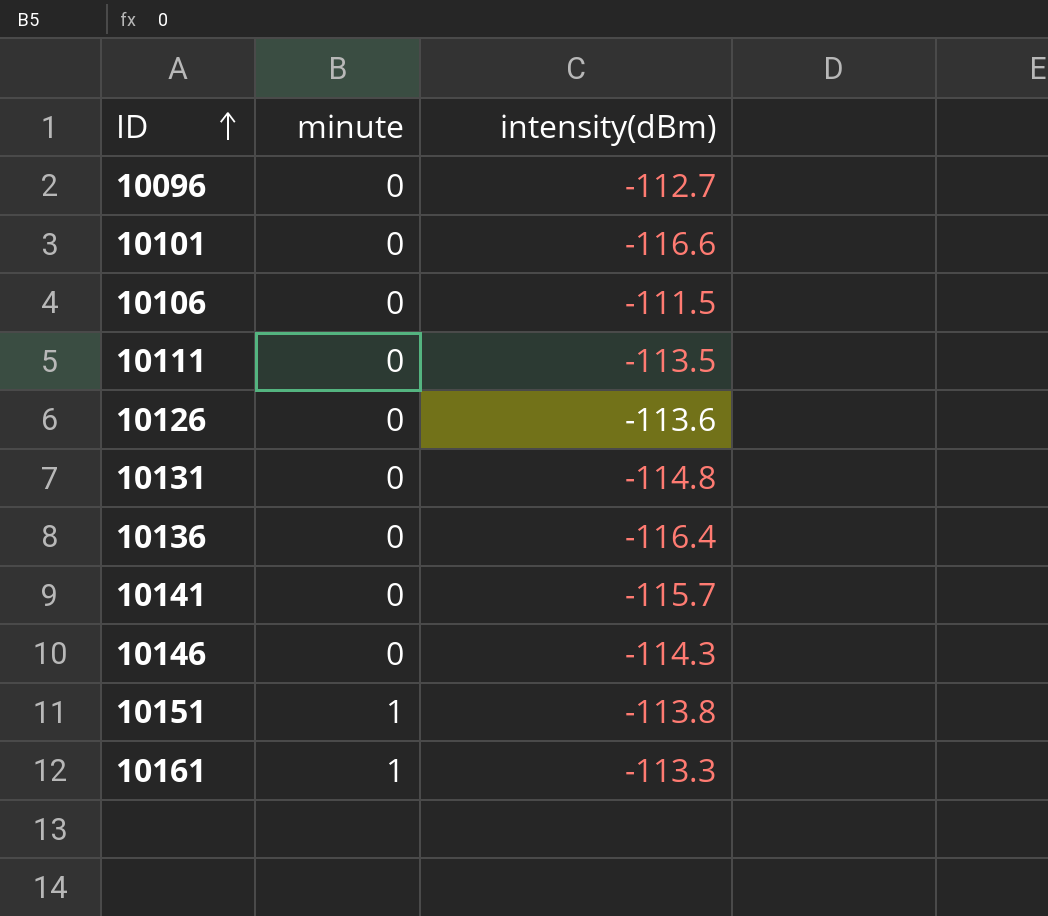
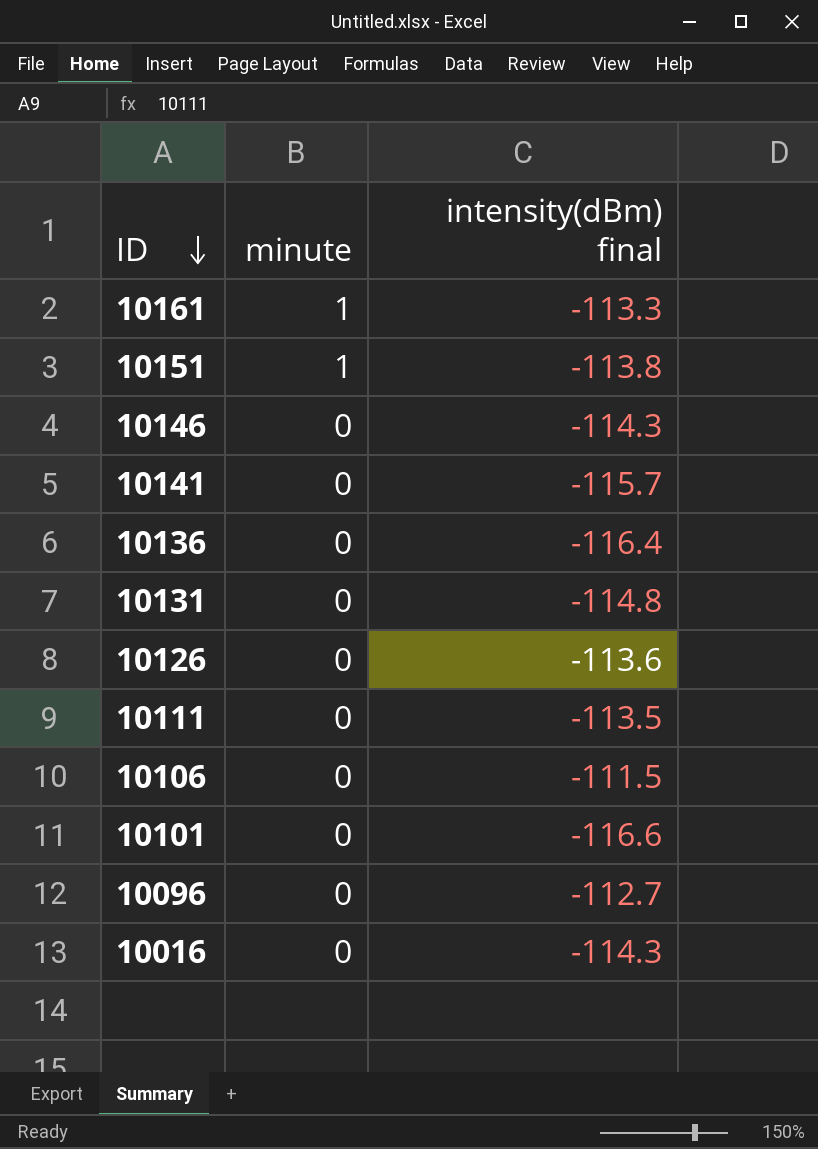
row order: ID ascending -> ID descending
column name: intensity(dBm) -> intensity(dBm) final
row 10016: none -> 0 | -114.3

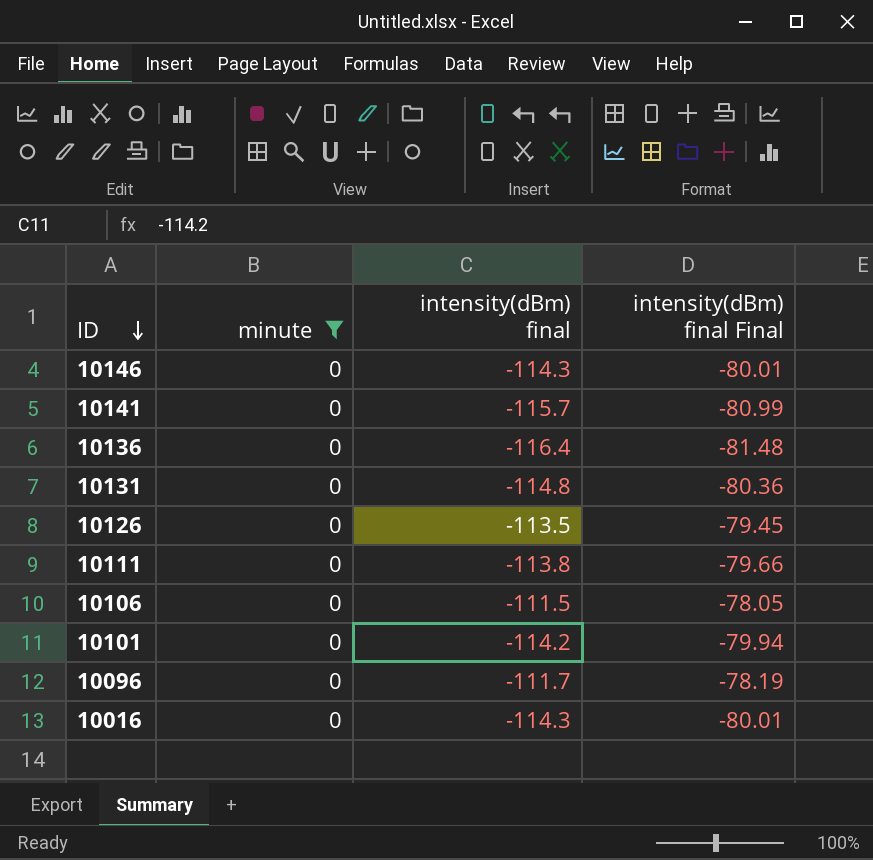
filter: none -> minute = 0
column intensity(dBm) final Final | formula: none -> [intensity(dBm) final] * 0.7
10126 | intensity(dBm) final: -113.6 -> -113.5
10111 | intensity(dBm) final: -113.5 -> -113.8
10101 | intensity(dBm) final: -116.6 -> -114.2
10096 | intensity(dBm) final: -112.7 -> -111.7

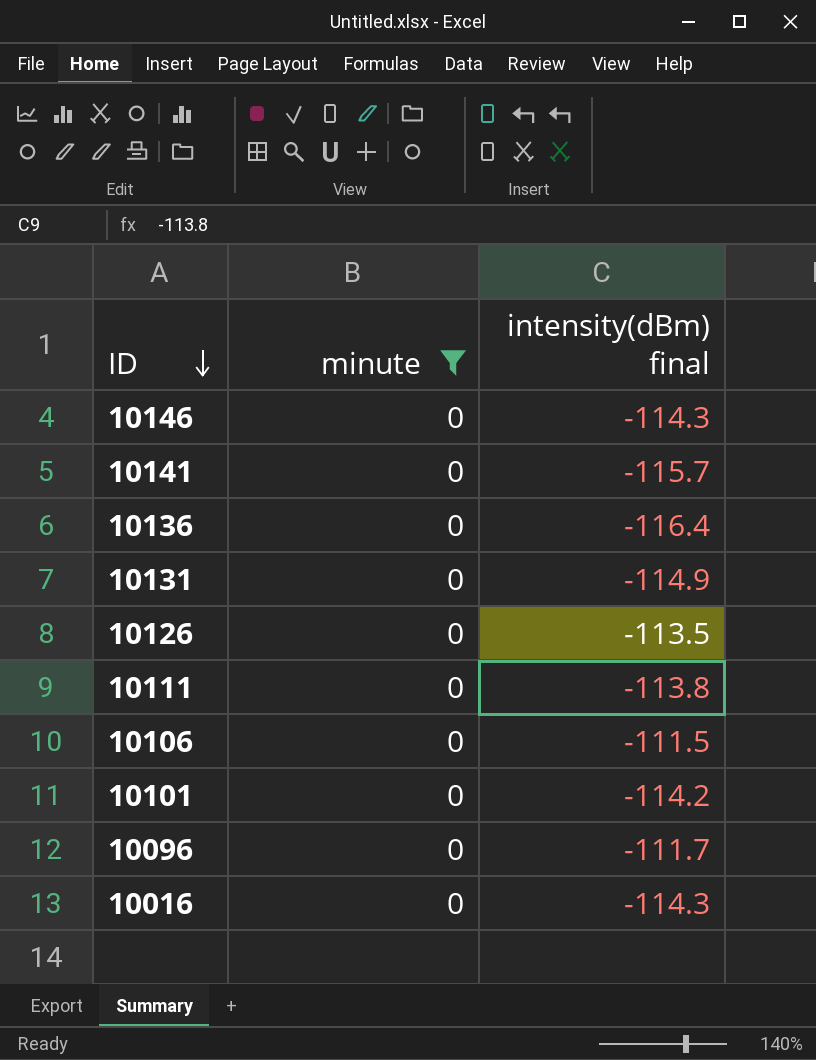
column intensity(dBm) final Final | formula: [intensity(dBm) final] * 0.7 -> none
10131 | intensity(dBm) final: -114.8 -> -114.9

